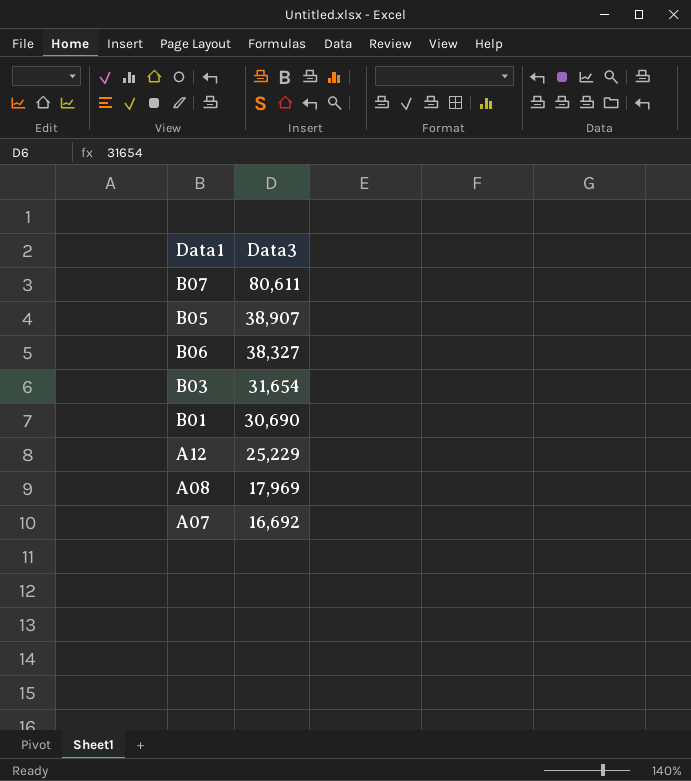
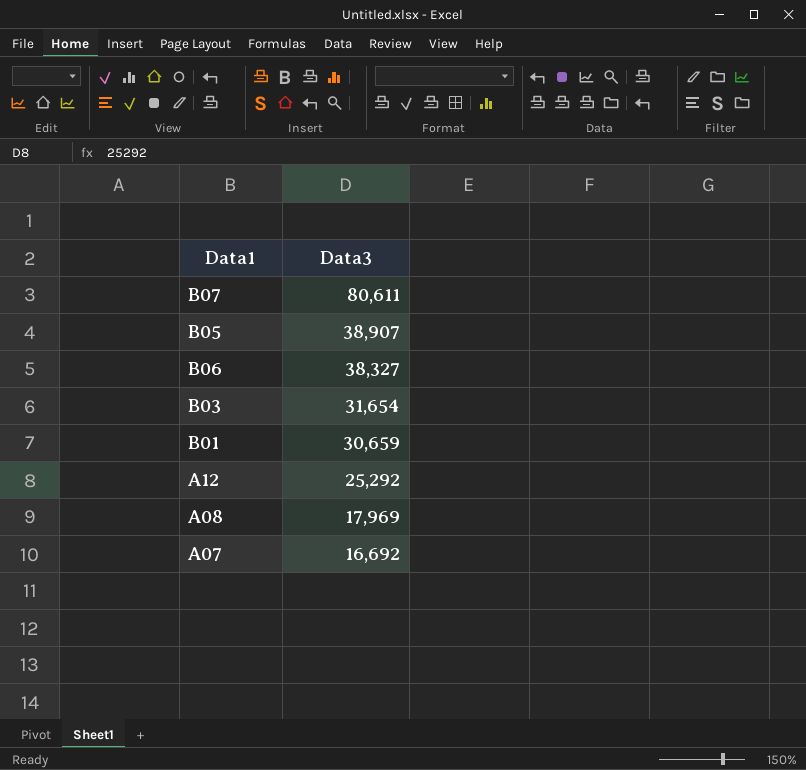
B01 | Data3: 30,690 -> 30,659
A12 | Data3: 25,229 -> 25,292

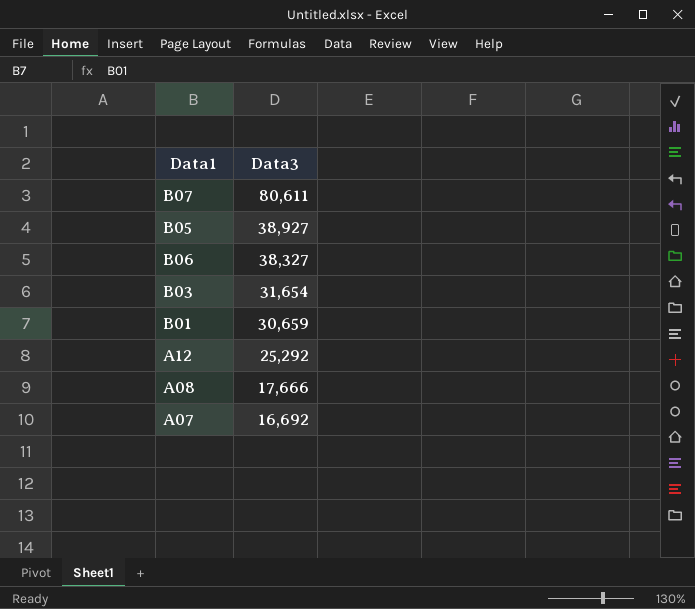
B05 | Data3: 38,907 -> 38,927
A08 | Data3: 17,969 -> 17,666

